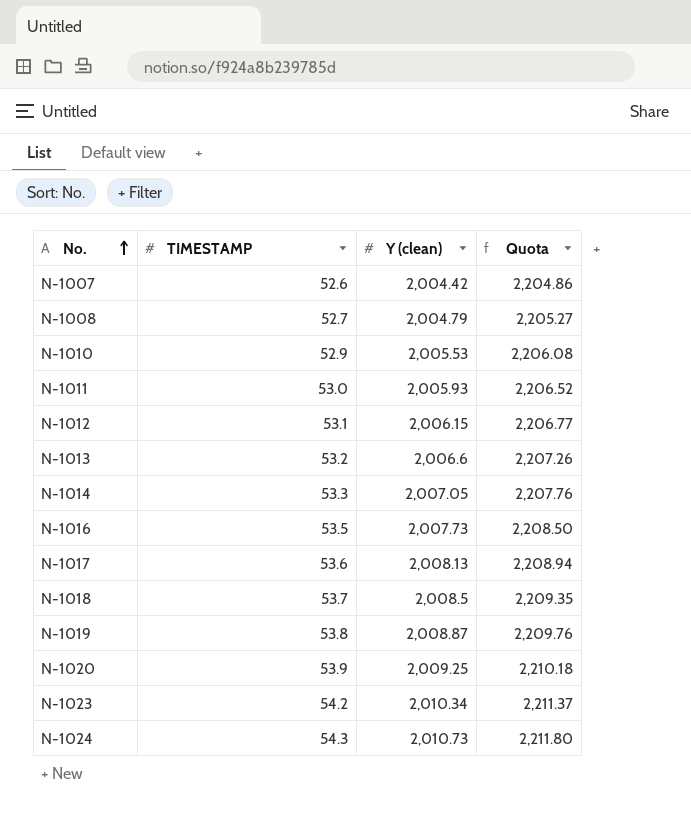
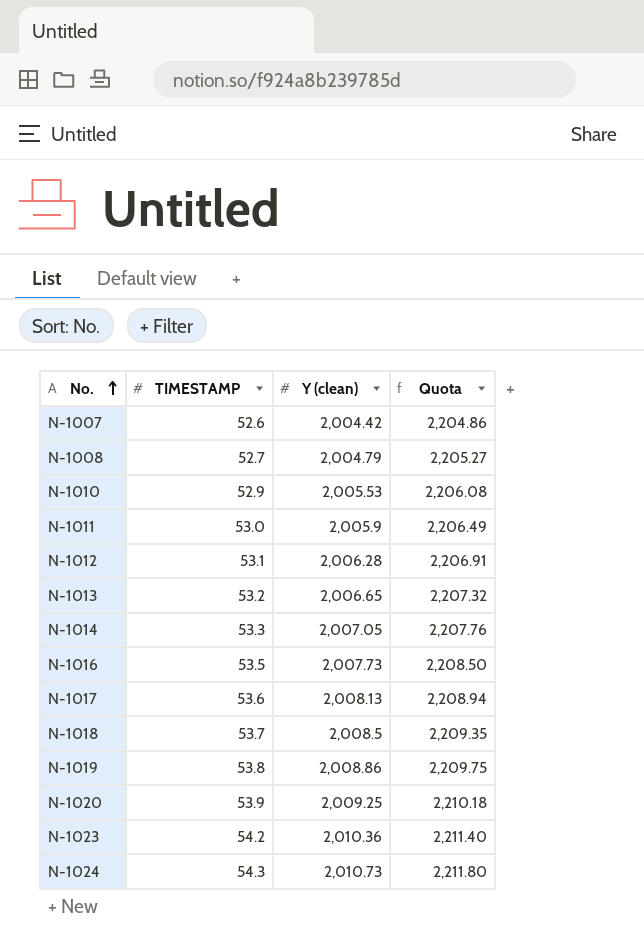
N-1011 | Y (clean): 2,005.93 -> 2,005.9
N-1011 | Quota: 2,206.52 -> 2,206.49
N-1012 | Y (clean): 2,006.15 -> 2,006.28
N-1012 | Quota: 2,206.77 -> 2,206.91
N-1013 | Y (clean): 2,006.6 -> 2,006.65
N-1013 | Quota: 2,207.26 -> 2,207.32
N-1019 | Y (clean): 2,008.87 -> 2,008.86
N-1019 | Quota: 2,209.76 -> 2,209.75
N-1023 | Y (clean): 2,010.34 -> 2,010.36
N-1023 | Quota: 2,211.37 -> 2,211.40

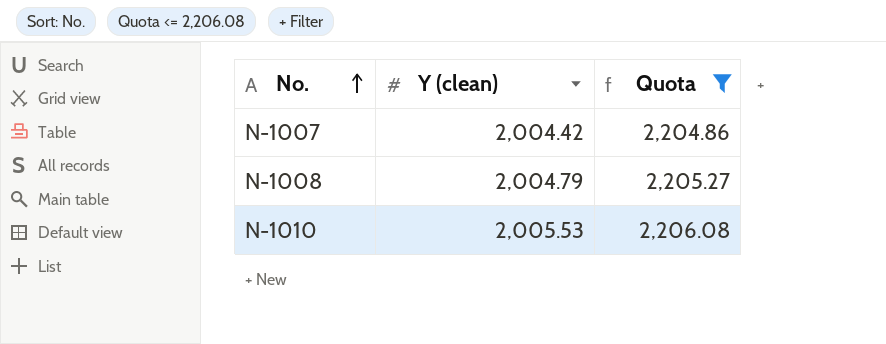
filter: none -> Quota <= 2,206.08
column TIMESTAMP | position: 2 -> none

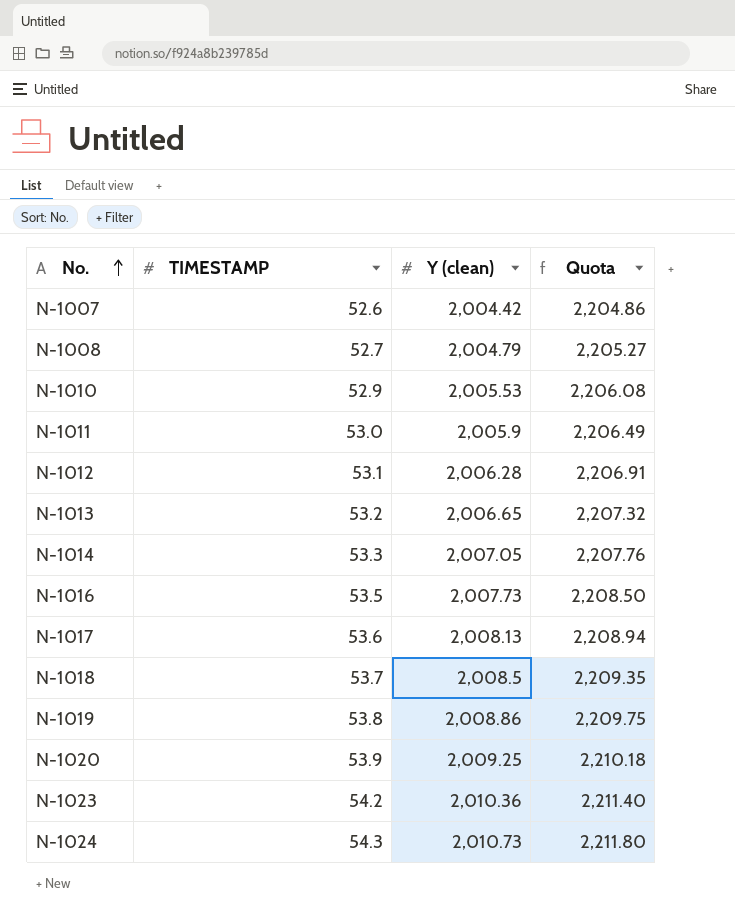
filter: Quota <= 2,206.08 -> none
column TIMESTAMP | position: none -> 2

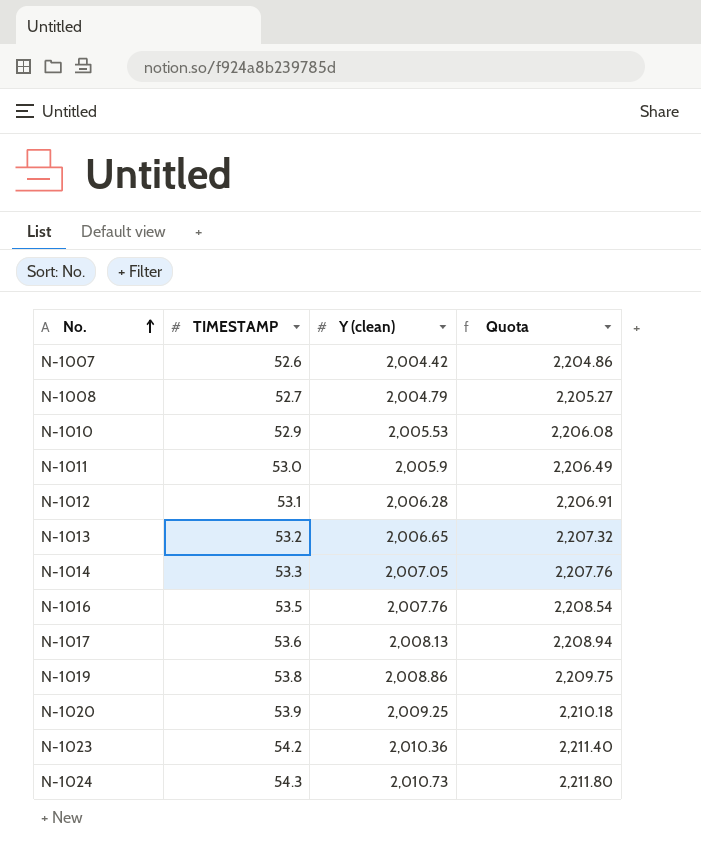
row N-1018: 53.7 | 2,008.5 | 2,209.35 -> none
N-1016 | Y (clean): 2,007.73 -> 2,007.76
N-1016 | Quota: 2,208.50 -> 2,208.54

